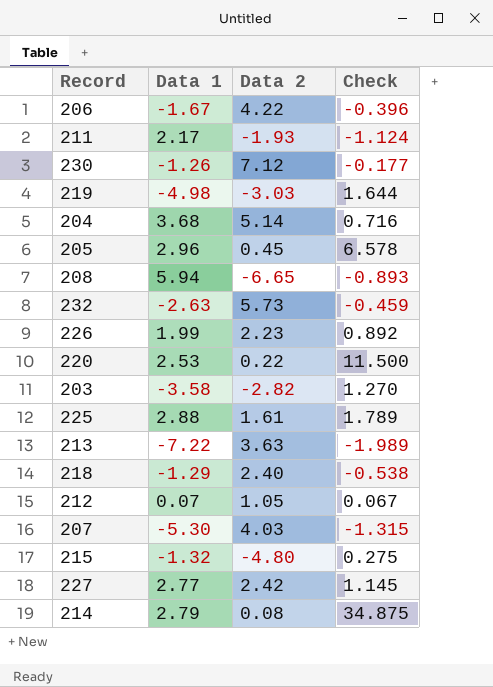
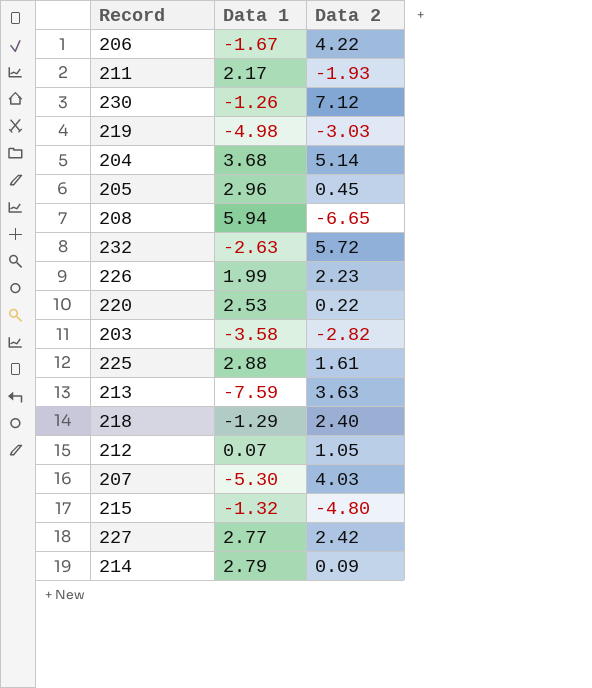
column Check | formula: [Data 1] / [Data 2] -> none
232 | Data 2: 5.73 -> 5.72
213 | Data 1: -7.22 -> -7.59
214 | Data 2: 0.08 -> 0.09

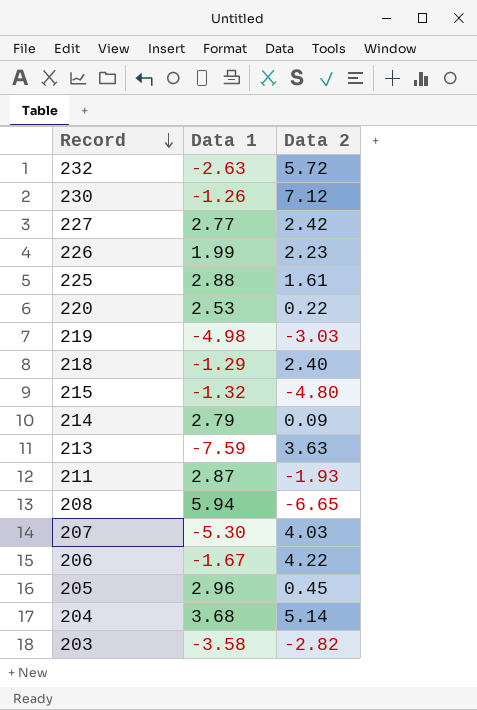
row order: none -> Record descending
row 212: 0.07 | 1.05 -> none
211 | Data 1: 2.17 -> 2.87

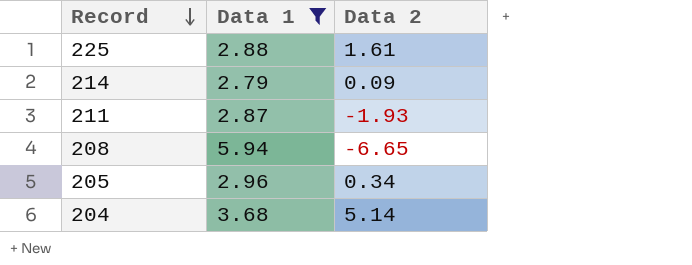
filter: none -> Data 1 >= 2.79
205 | Data 2: 0.45 -> 0.34

